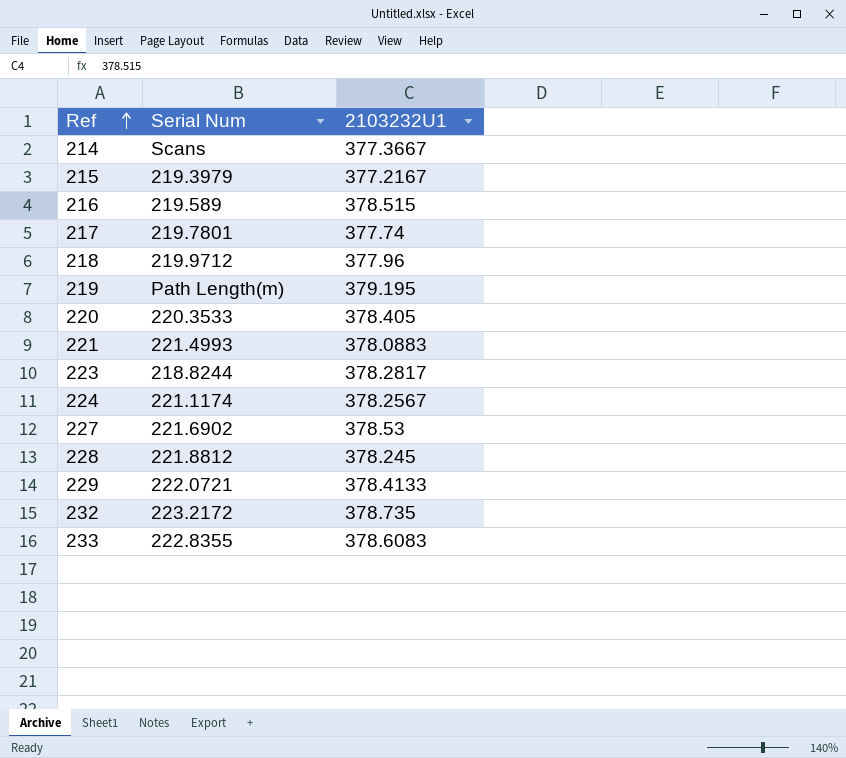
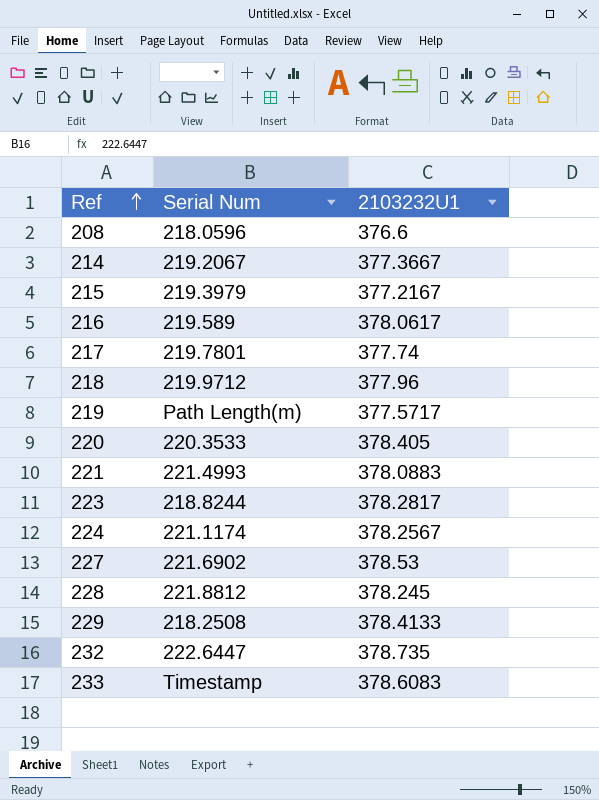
row 208: none -> 218.0596 | 376.6
214 | Serial Num: Scans -> 219.2067
216 | 2103232U1: 378.515 -> 378.0617
219 | 2103232U1: 379.195 -> 377.5717
229 | Serial Num: 222.0721 -> 218.2508
232 | Serial Num: 223.2172 -> 222.6447
233 | Serial Num: 222.8355 -> Timestamp

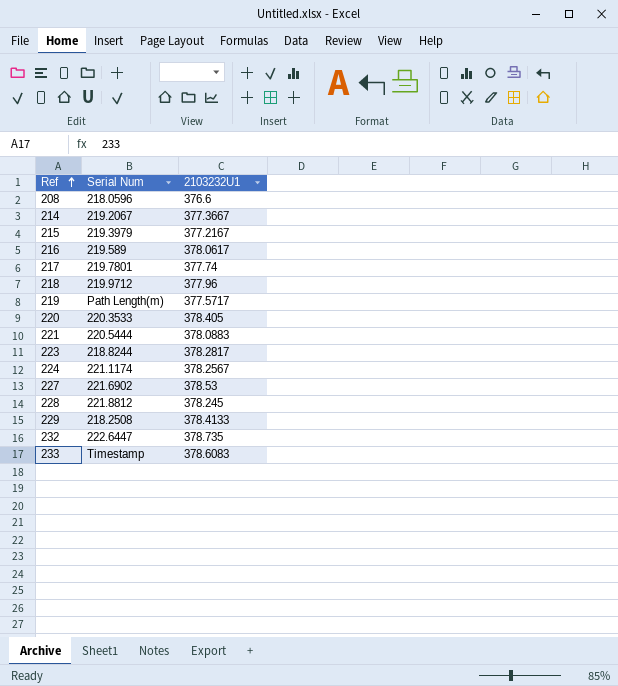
221 | Serial Num: 221.4993 -> 220.5444

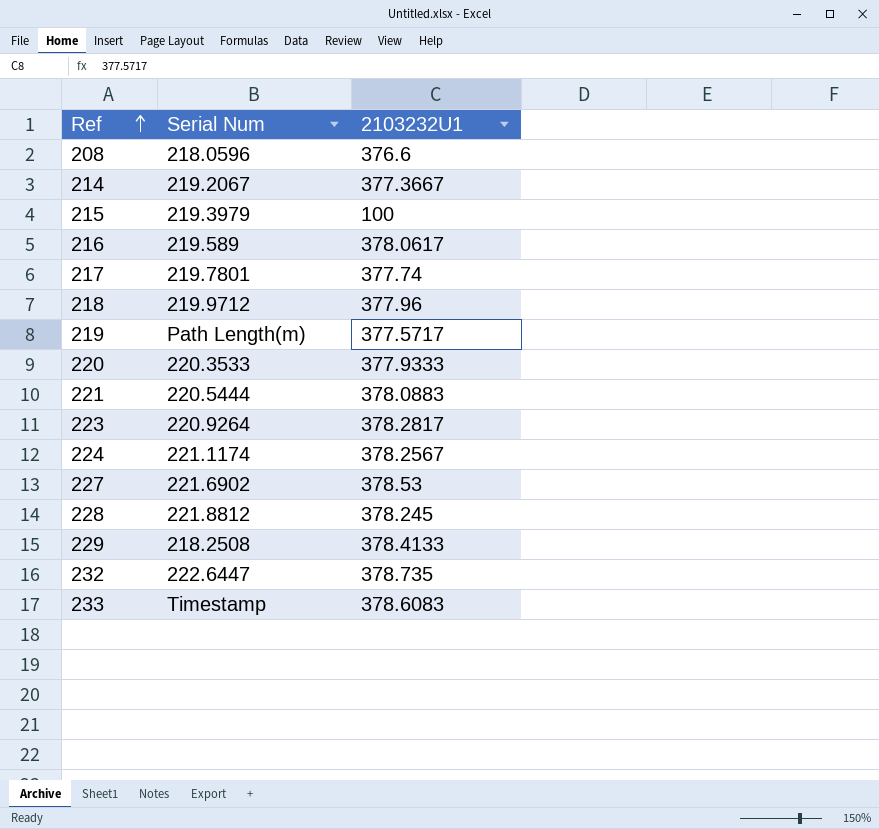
215 | 2103232U1: 377.2167 -> 100
220 | 2103232U1: 378.405 -> 377.9333
223 | Serial Num: 218.8244 -> 220.9264

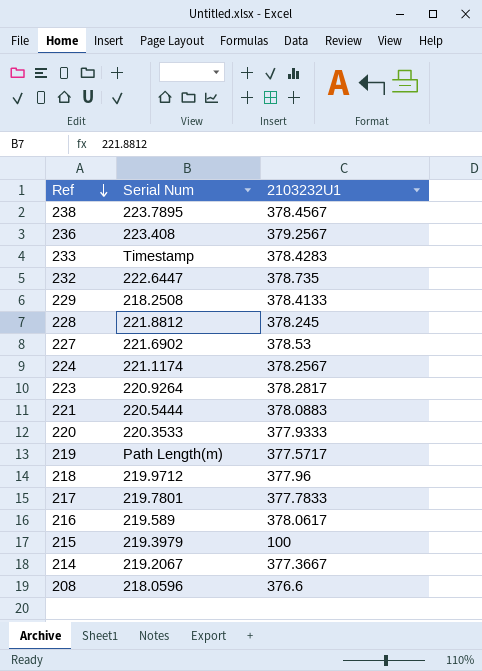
row order: Ref ascending -> Ref descending
row 238: none -> 223.7895 | 378.4567
row 236: none -> 223.408 | 379.2567
233 | 2103232U1: 378.6083 -> 378.4283
217 | 2103232U1: 377.74 -> 377.7833

